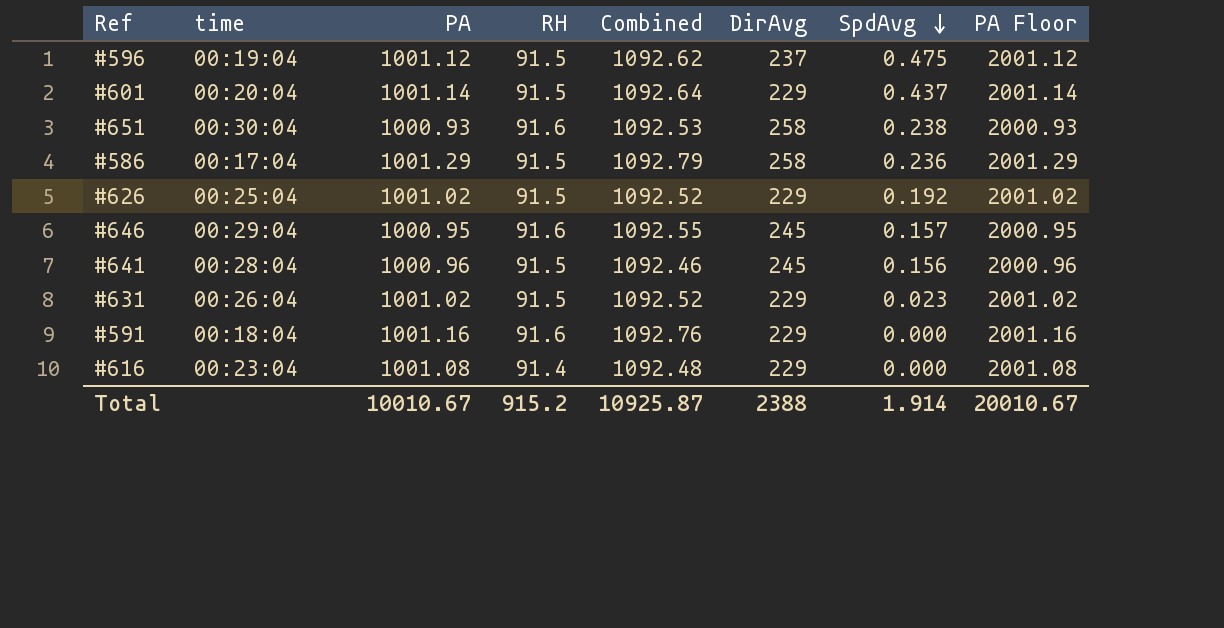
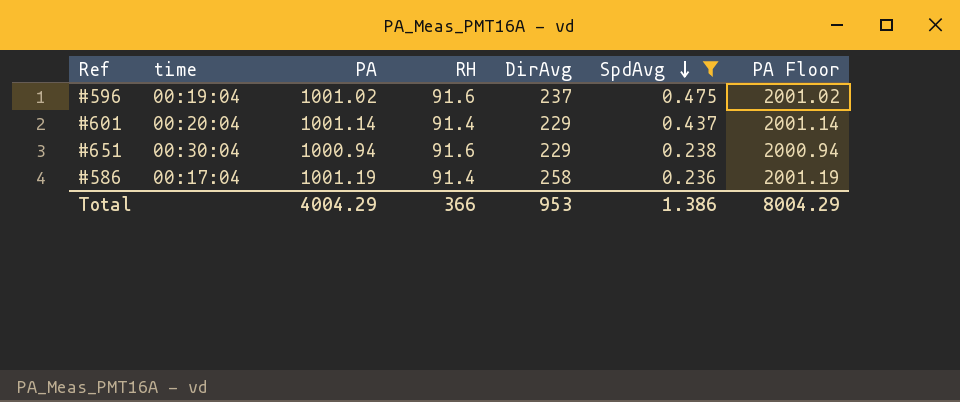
filter: none -> SpdAvg >= 0.236
column Combined | formula: [PA] + [RH] -> none
#596 | PA: 1001.12 -> 1001.02
#596 | RH: 91.5 -> 91.6
#596 | PA Floor: 2001.12 -> 2001.02
#601 | RH: 91.5 -> 91.4
#651 | PA: 1000.93 -> 1000.94
#651 | DirAvg: 258 -> 229
#651 | PA Floor: 2000.93 -> 2000.94
#586 | PA: 1001.29 -> 1001.19
#586 | RH: 91.5 -> 91.4
#586 | PA Floor: 2001.29 -> 2001.19
Total | PA: 10010.67 -> 4004.29
Total | RH: 915.2 -> 366
Total | DirAvg: 2388 -> 953
Total | SpdAvg: 1.914 -> 1.386
Total | PA Floor: 20010.67 -> 8004.29

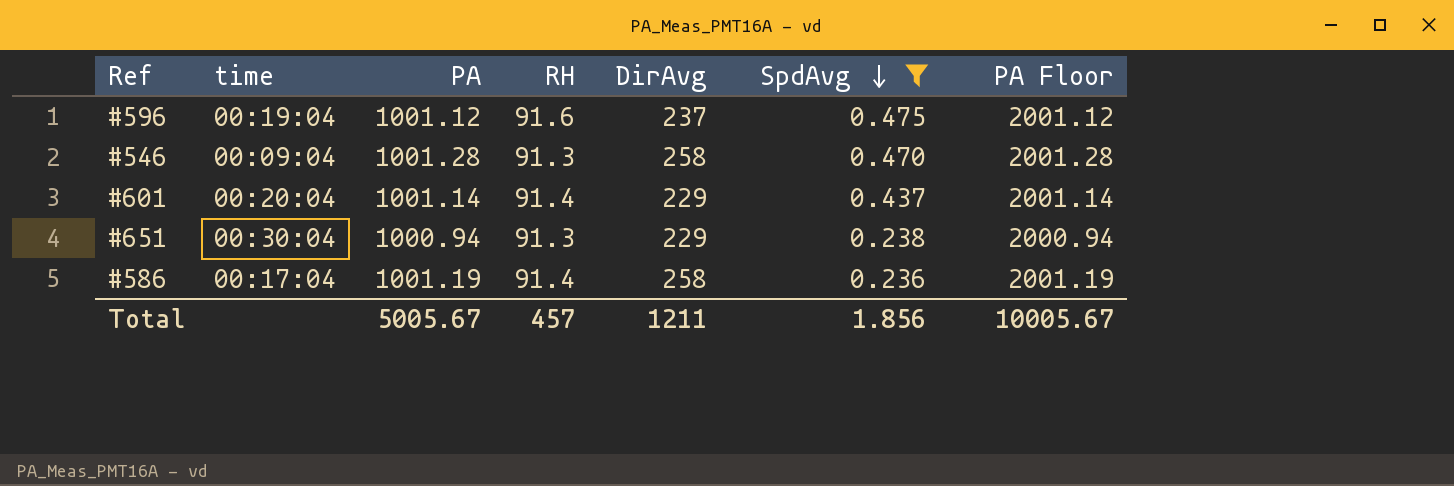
#596 | PA: 1001.02 -> 1001.12
#596 | PA Floor: 2001.02 -> 2001.12
row #546: none -> 00:09:04 | 1001.28 | 91.3 | 258 | 0.470 | 2001.28
#651 | RH: 91.6 -> 91.3
Total | PA: 4004.29 -> 5005.67
Total | RH: 366 -> 457
Total | DirAvg: 953 -> 1211
Total | SpdAvg: 1.386 -> 1.856
Total | PA Floor: 8004.29 -> 10005.67

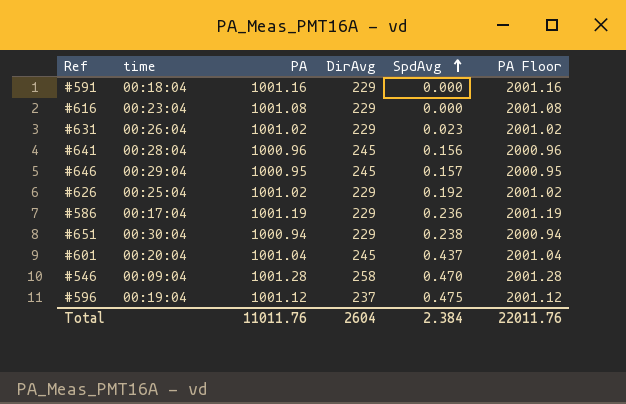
filter: SpdAvg >= 0.236 -> none
row order: SpdAvg descending -> SpdAvg ascending
column RH | position: 4 -> none
#586 | DirAvg: 258 -> 229
#601 | PA: 1001.14 -> 1001.04
#601 | DirAvg: 229 -> 245
#601 | PA Floor: 2001.14 -> 2001.04
Total | PA: 5005.67 -> 11011.76
Total | DirAvg: 1211 -> 2604
Total | SpdAvg: 1.856 -> 2.384
Total | PA Floor: 10005.67 -> 22011.76

